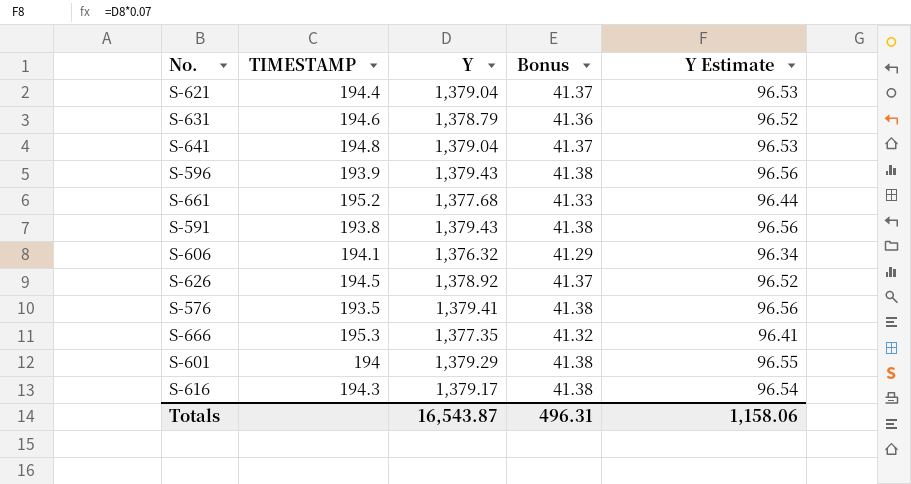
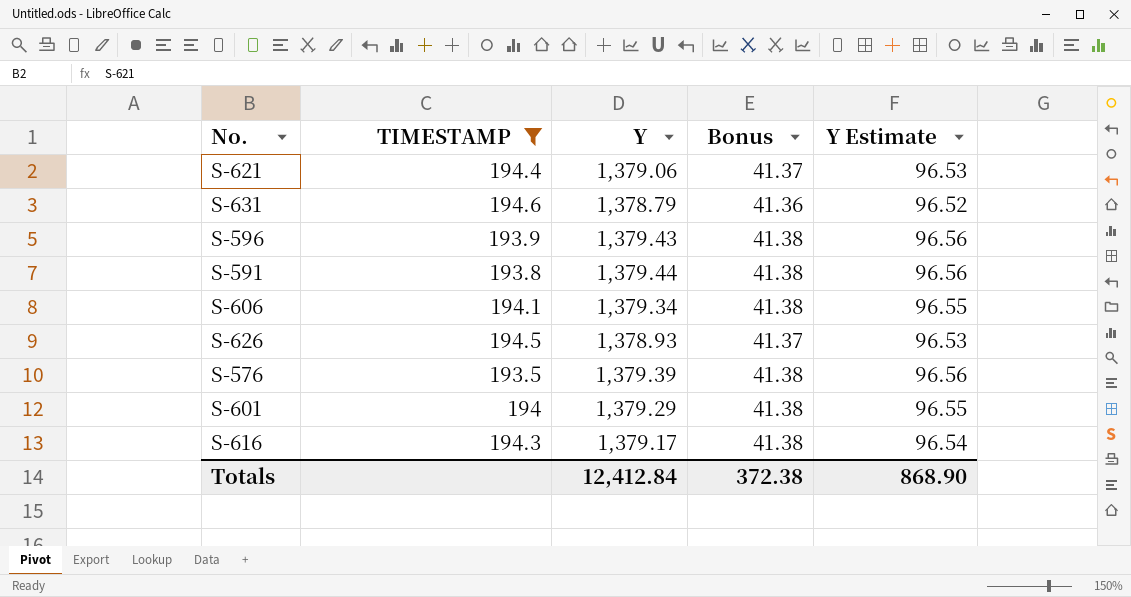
filter: none -> TIMESTAMP <= 194.6
S-621 | Y: 1,379.04 -> 1,379.06
S-591 | Y: 1,379.43 -> 1,379.44
S-606 | Y: 1,376.32 -> 1,379.34
S-606 | Bonus: 41.29 -> 41.38
S-606 | Y Estimate: 96.34 -> 96.55
S-626 | Y: 1,378.92 -> 1,378.93
S-626 | Y Estimate: 96.52 -> 96.53
S-576 | Y: 1,379.41 -> 1,379.39
Totals | Y: 16,543.87 -> 12,412.84
Totals | Bonus: 496.31 -> 372.38
Totals | Y Estimate: 1,158.06 -> 868.90

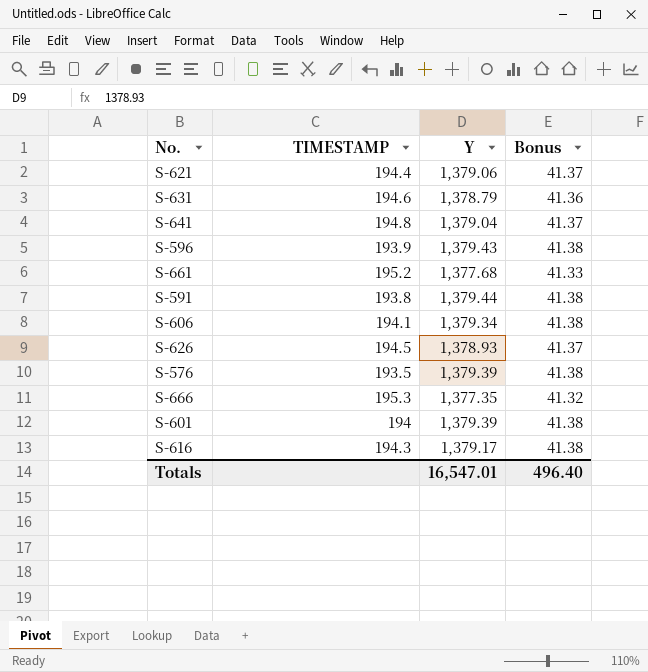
filter: TIMESTAMP <= 194.6 -> none
column Y Estimate | formula: [Y] * 0.07 -> none
S-601 | Y: 1,379.29 -> 1,379.39
Totals | Y: 12,412.84 -> 16,547.01
Totals | Bonus: 372.38 -> 496.40

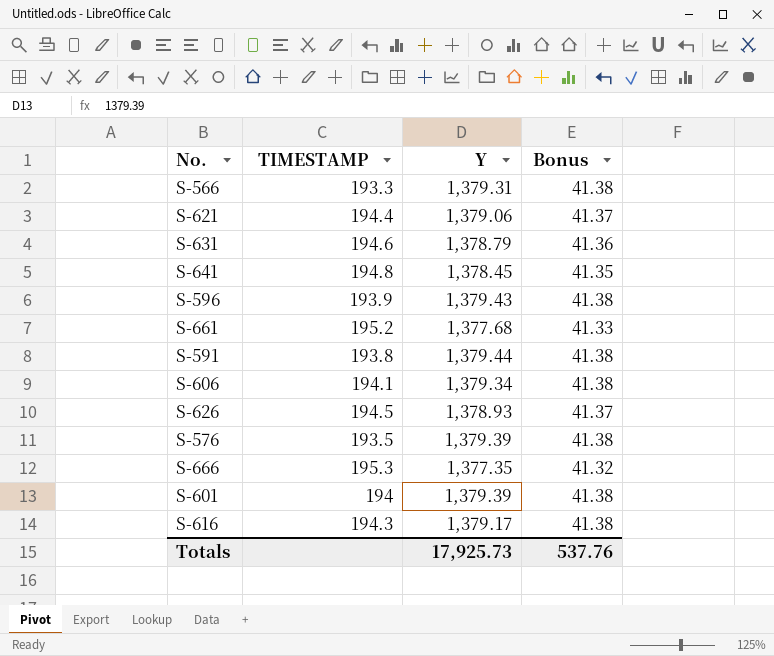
row S-566: none -> 193.3 | 1,379.31 | 41.38
S-641 | Y: 1,379.04 -> 1,378.45
S-641 | Bonus: 41.37 -> 41.35
Totals | Y: 16,547.01 -> 17,925.73
Totals | Bonus: 496.40 -> 537.76

